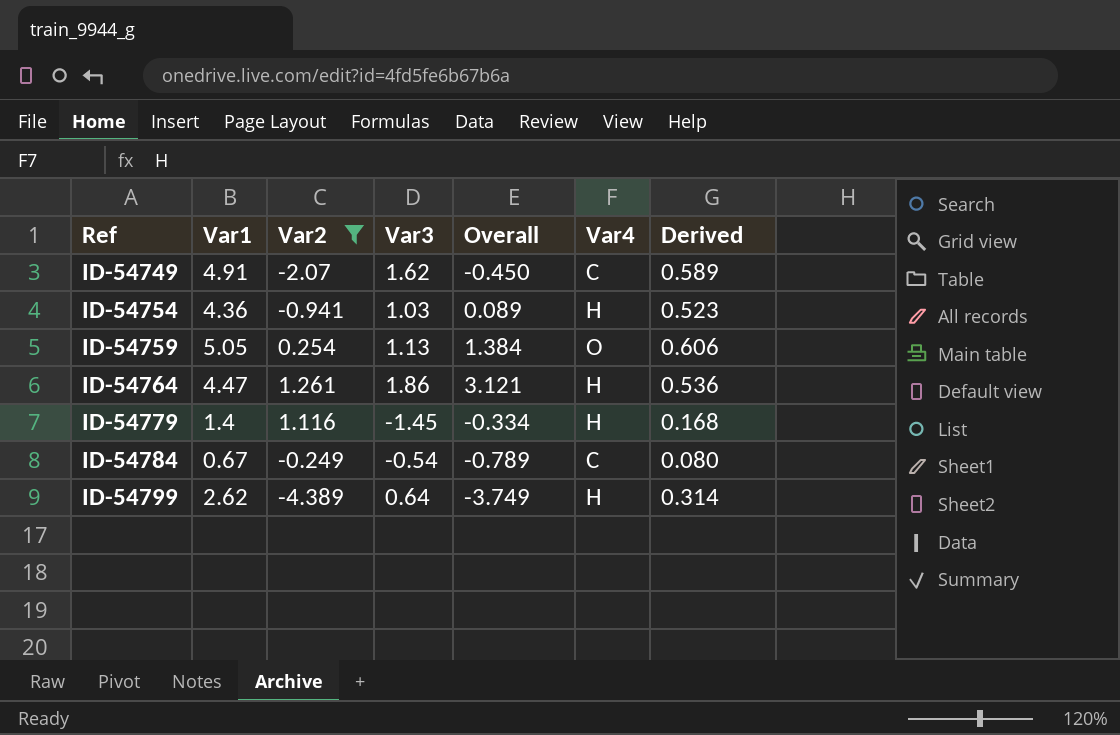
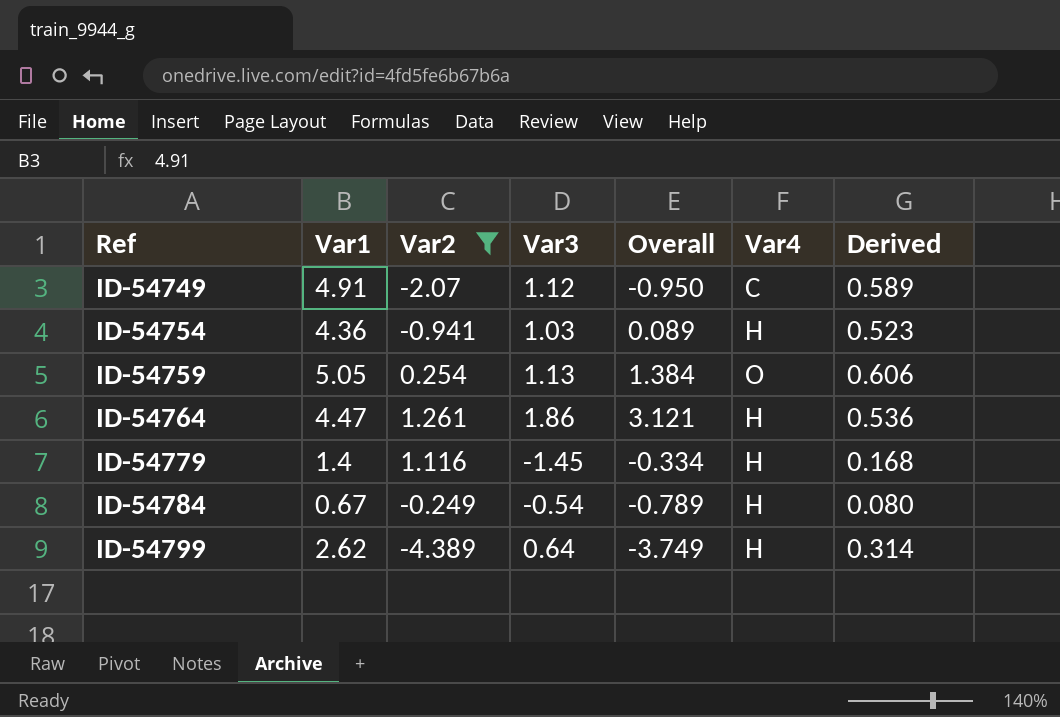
ID-54749 | Var3: 1.62 -> 1.12
ID-54749 | Overall: -0.450 -> -0.950
ID-54784 | Var4: C -> H

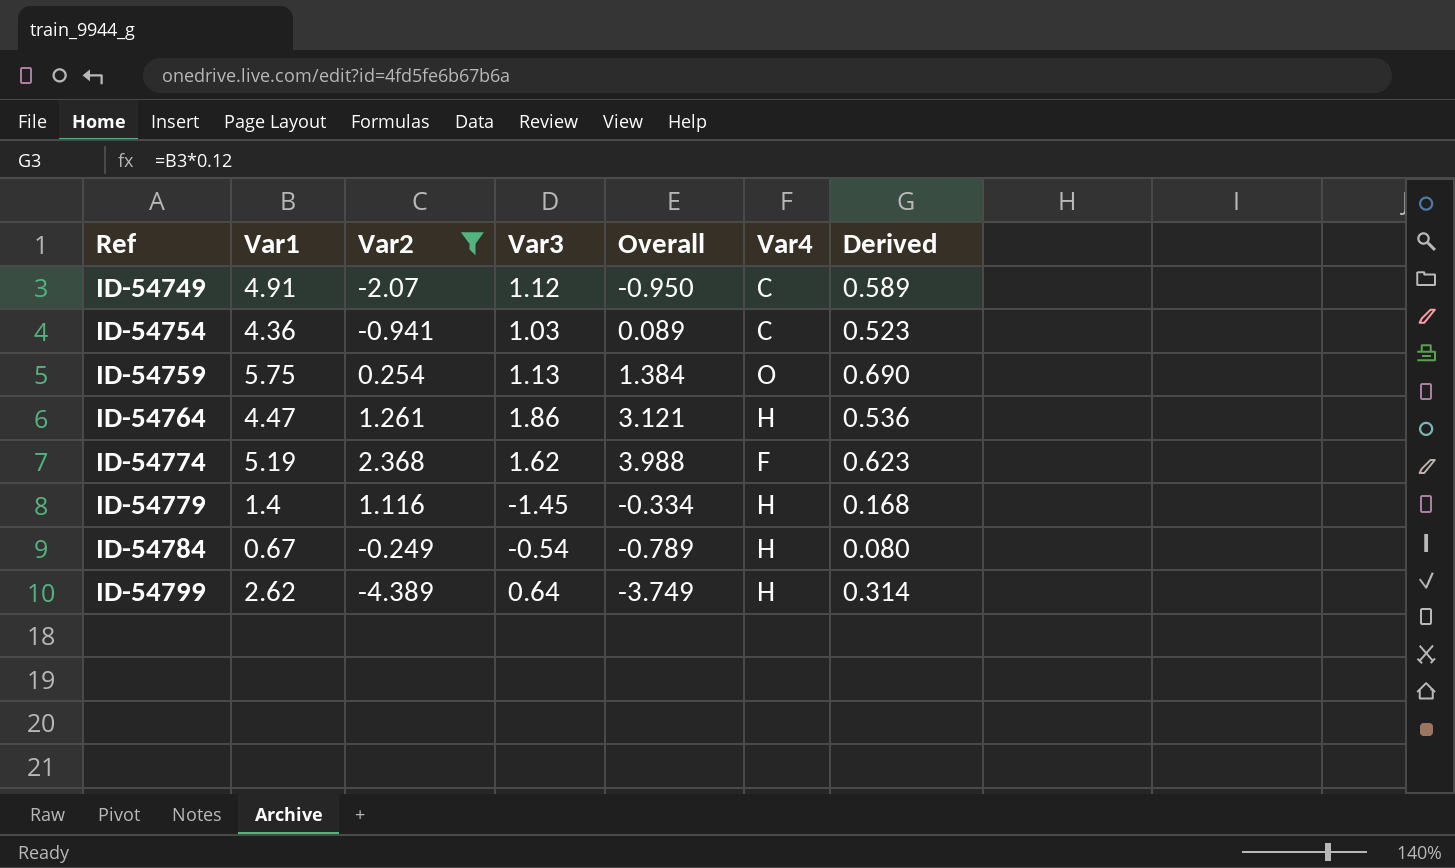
ID-54754 | Var4: H -> C
ID-54759 | Var1: 5.05 -> 5.75
ID-54759 | Derived: 0.606 -> 0.690
row ID-54774: none -> 5.19 | 2.368 | 1.62 | 3.988 | F | 0.623

